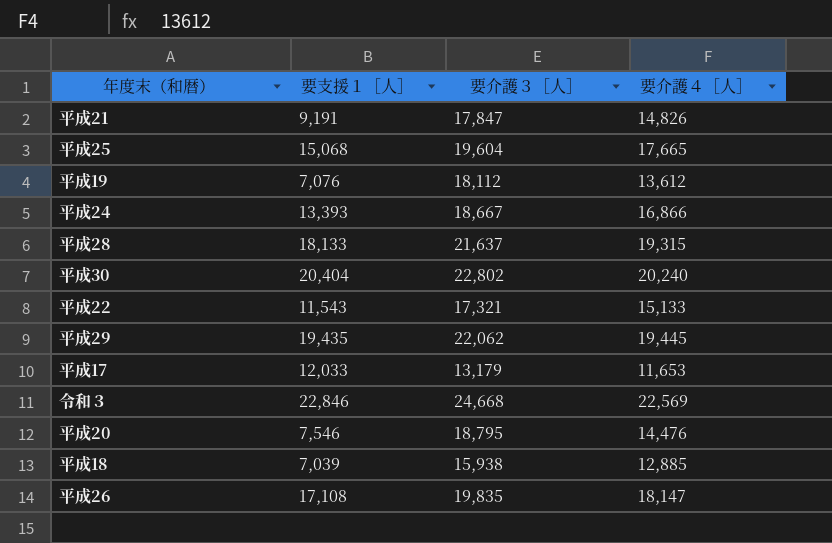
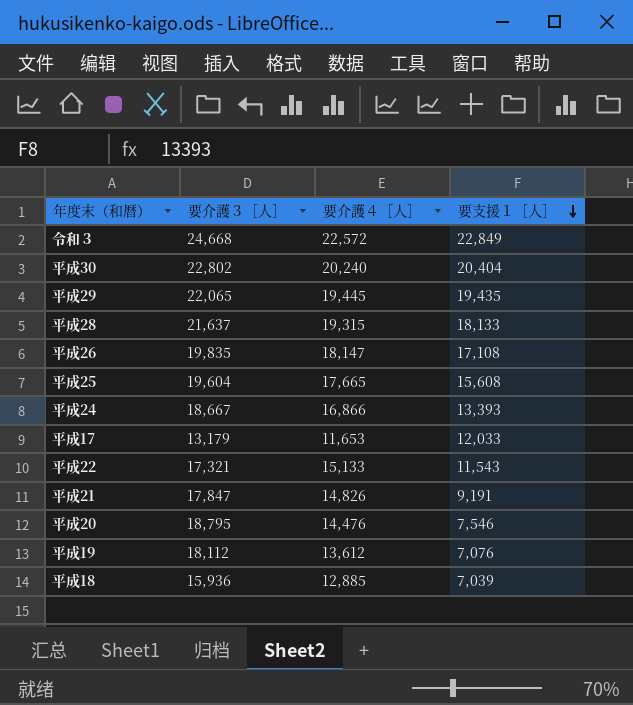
row order: none -> 要支援１［人］ descending
column 要支援１［人］ | position: 2 -> 4
令和３ | 要介護４［人］: 22,569 -> 22,572
令和３ | 要支援１［人］: 22,846 -> 22,849
平成29 | 要介護３［人］: 22,062 -> 22,065
平成25 | 要支援１［人］: 15,068 -> 15,608
平成18 | 要介護３［人］: 15,938 -> 15,936

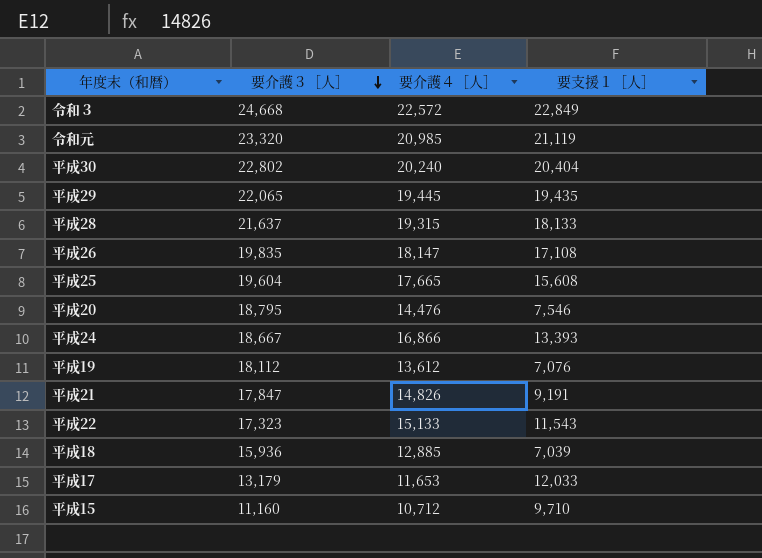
row order: 要支援１［人］ descending -> 要介護３［人］ descending
row 令和元: none -> 23,320 | 20,985 | 21,119
平成22 | 要介護３［人］: 17,321 -> 17,323
row 平成15: none -> 11,160 | 10,712 | 9,710

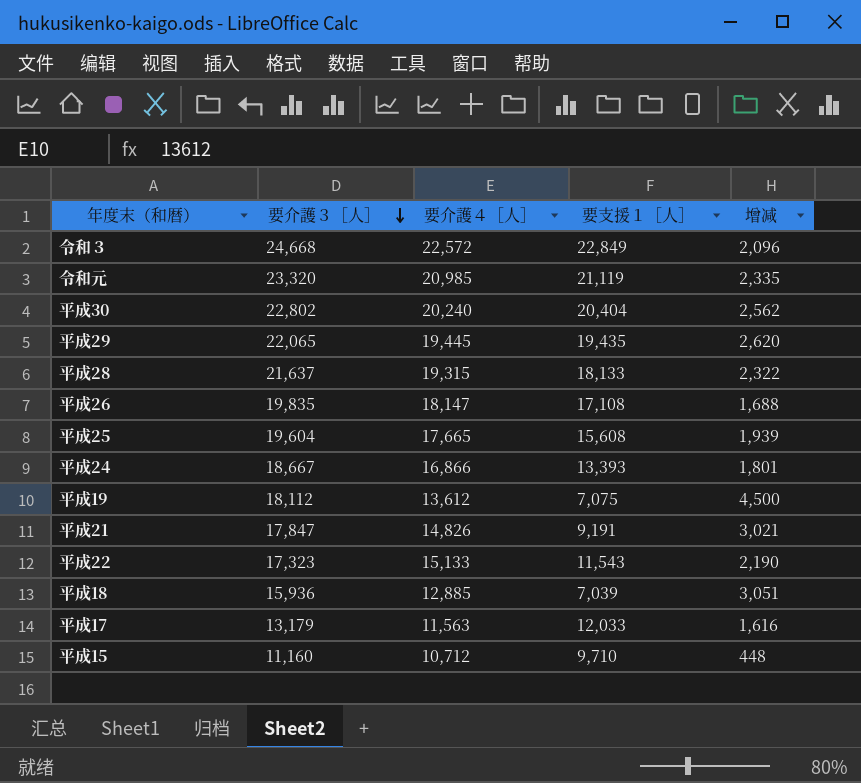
column 增减 | formula: none -> [要介護３［人］] - [要介護４［人］]
row 平成20: 18,795 | 14,476 | 7,546 -> none
平成19 | 要支援１［人］: 7,076 -> 7,075
平成17 | 要介護４［人］: 11,653 -> 11,563

